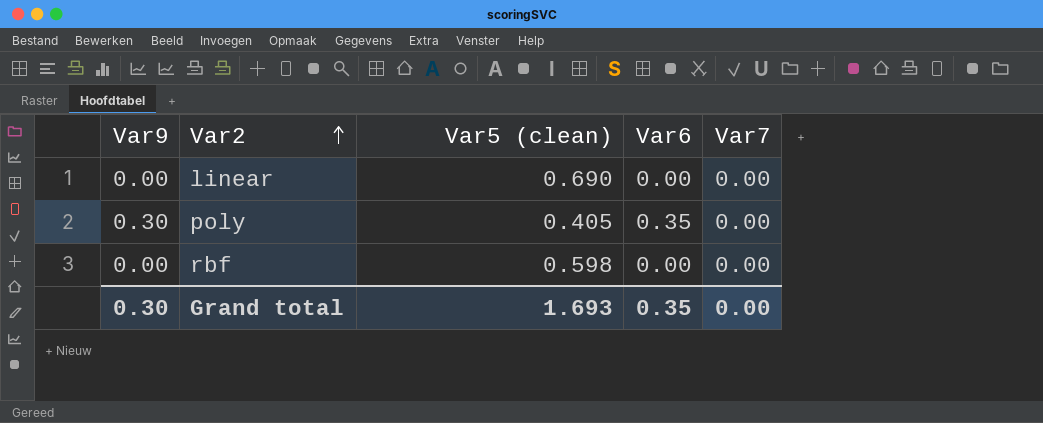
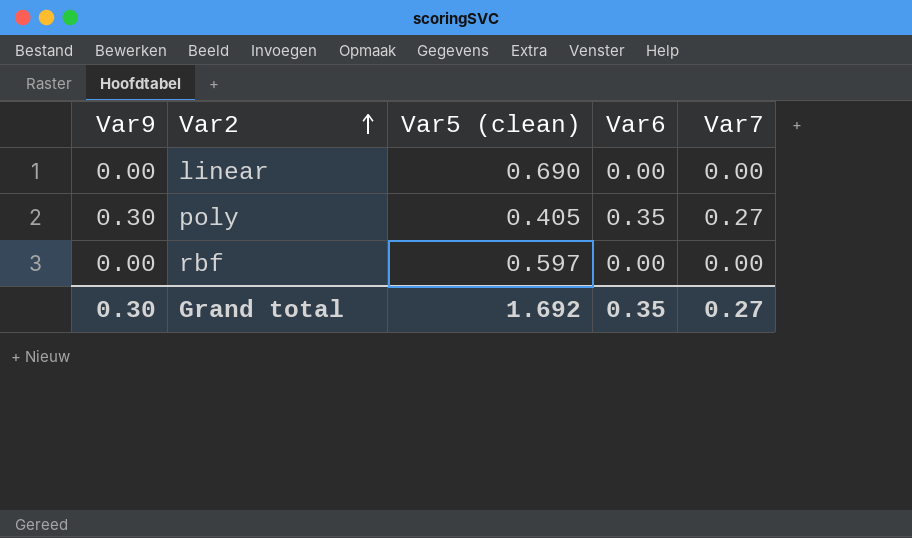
poly | Var7: 0.00 -> 0.27
rbf | Var5 (clean): 0.598 -> 0.597
Grand total | Var5 (clean): 1.693 -> 1.692
Grand total | Var7: 0.00 -> 0.27

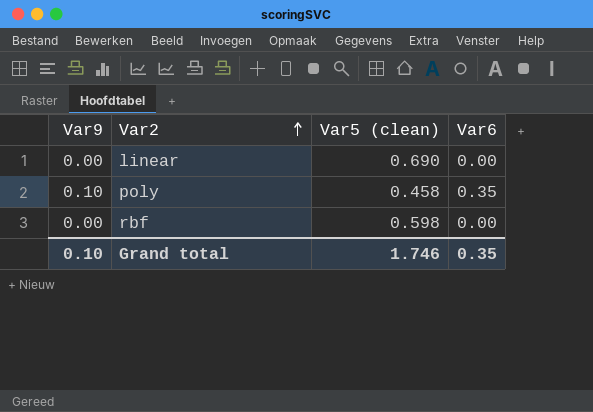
column Var7 | position: 5 -> none
poly | Var9: 0.30 -> 0.10
poly | Var5 (clean): 0.405 -> 0.458
rbf | Var5 (clean): 0.597 -> 0.598
Grand total | Var9: 0.30 -> 0.10
Grand total | Var5 (clean): 1.692 -> 1.746

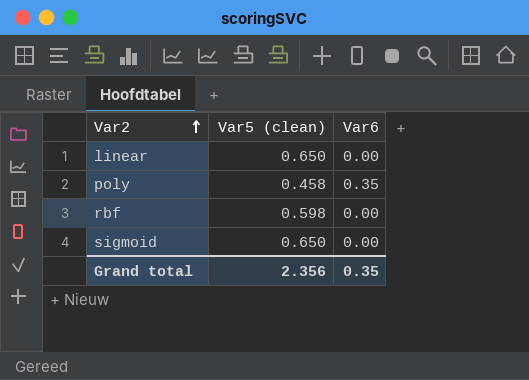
column Var9 | position: 1 -> none
linear | Var5 (clean): 0.690 -> 0.650
row sigmoid: none -> 0.650 | 0.00
Grand total | Var5 (clean): 1.746 -> 2.356

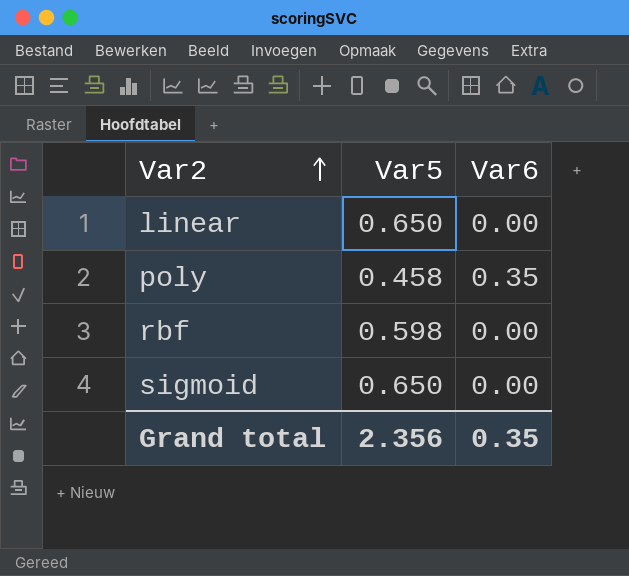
column name: Var5 (clean) -> Var5

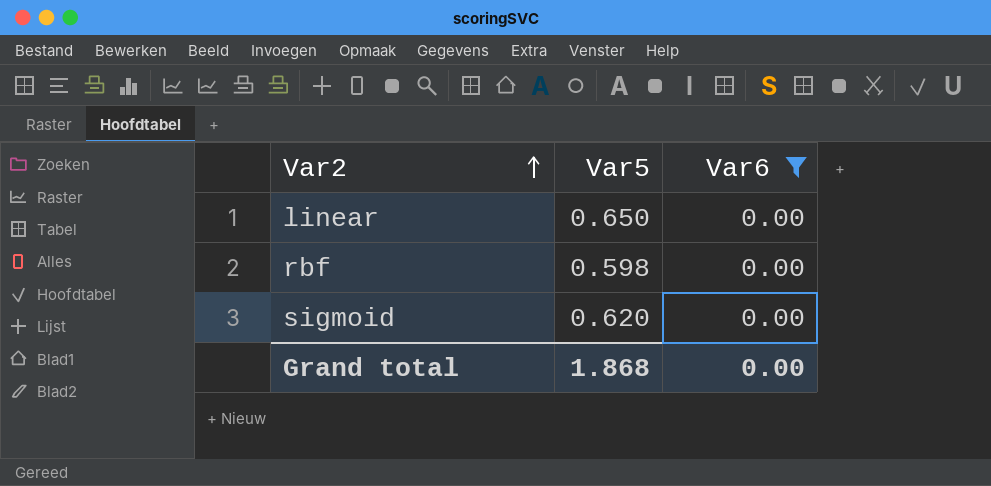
filter: none -> Var6 = 0.00
sigmoid | Var5: 0.650 -> 0.620
Grand total | Var5: 2.356 -> 1.868
Grand total | Var6: 0.35 -> 0.00

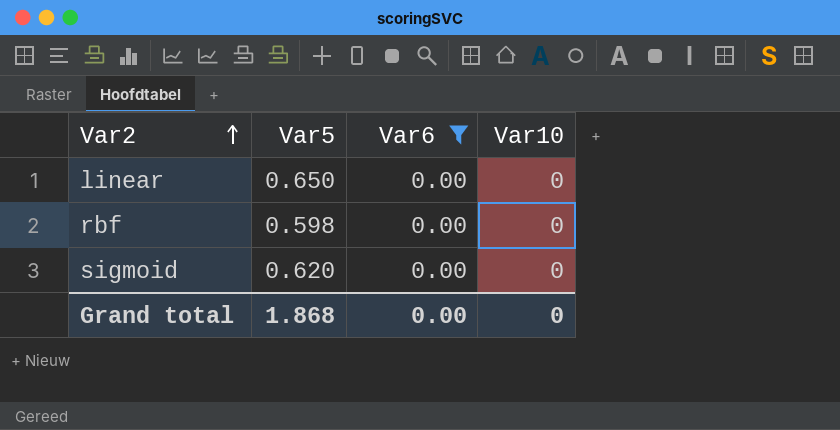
column Var10 | position: none -> 4

